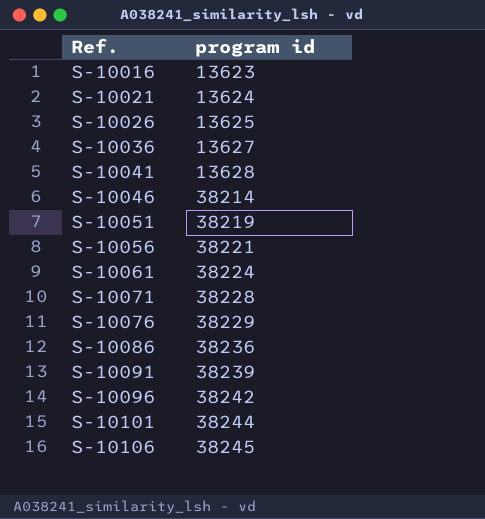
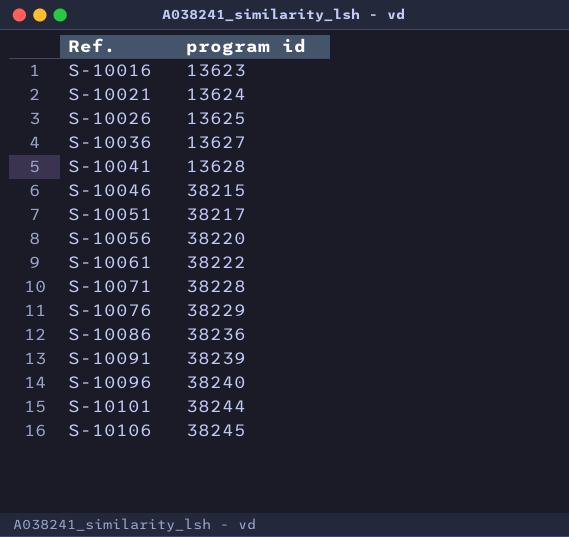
S-10046 | program id: 38214 -> 38215
S-10051 | program id: 38219 -> 38217
S-10056 | program id: 38221 -> 38220
S-10061 | program id: 38224 -> 38222
S-10096 | program id: 38242 -> 38240

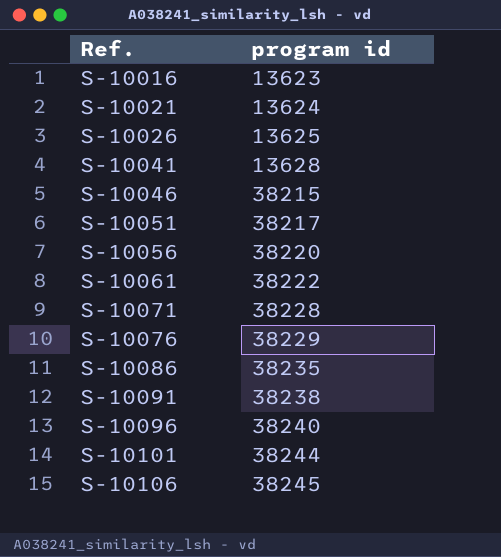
row S-10036: 13627 -> none
S-10086 | program id: 38236 -> 38235
S-10091 | program id: 38239 -> 38238

